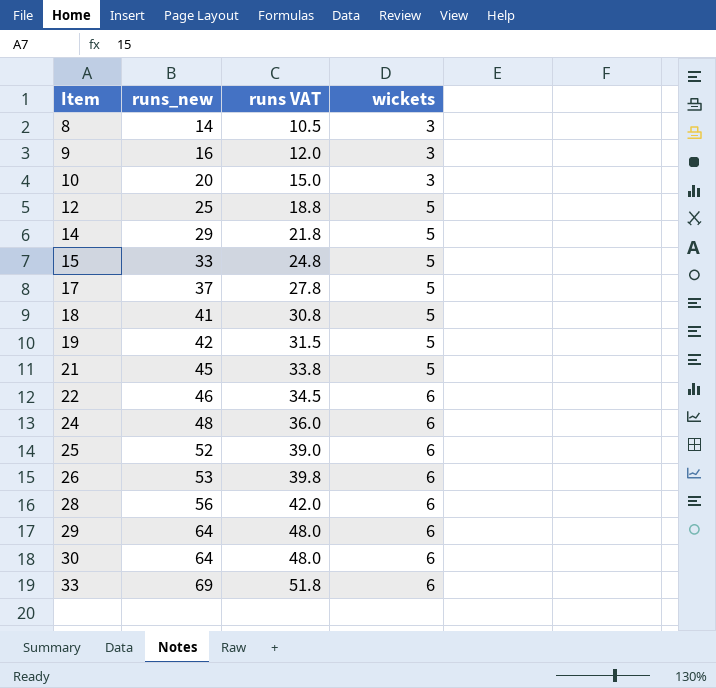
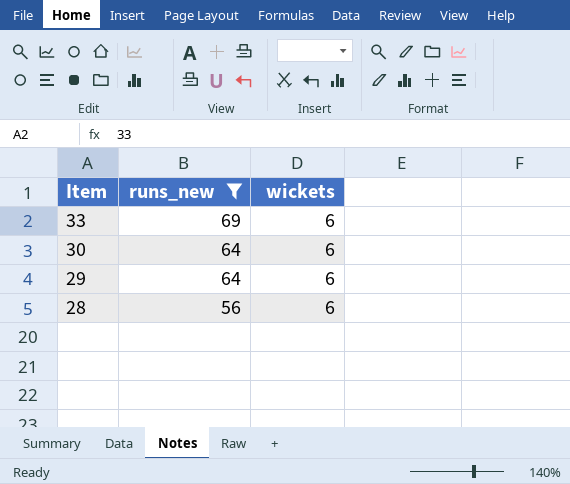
filter: none -> runs_new >= 56
row order: Item ascending -> Item descending
column runs VAT | formula: [runs_new] * 0.75 -> none

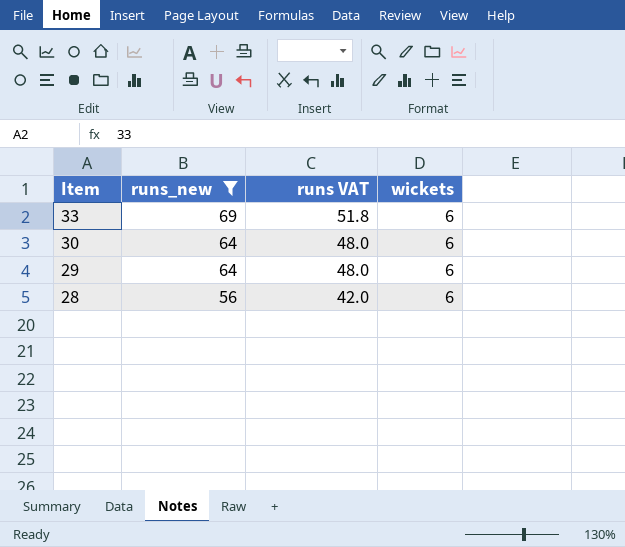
column runs VAT | formula: none -> [runs_new] * 0.75

